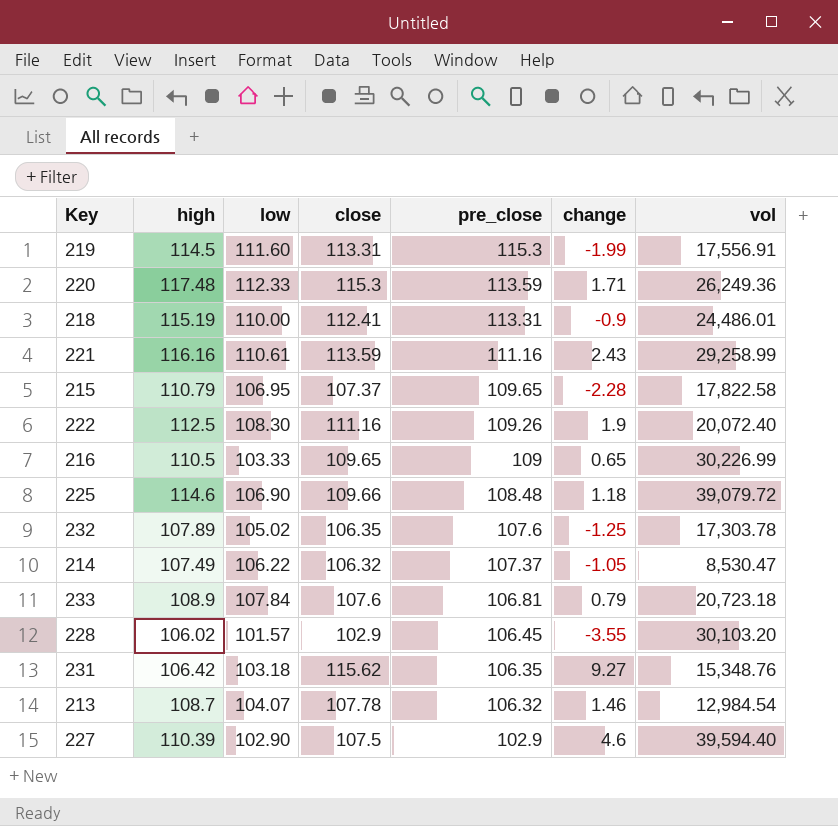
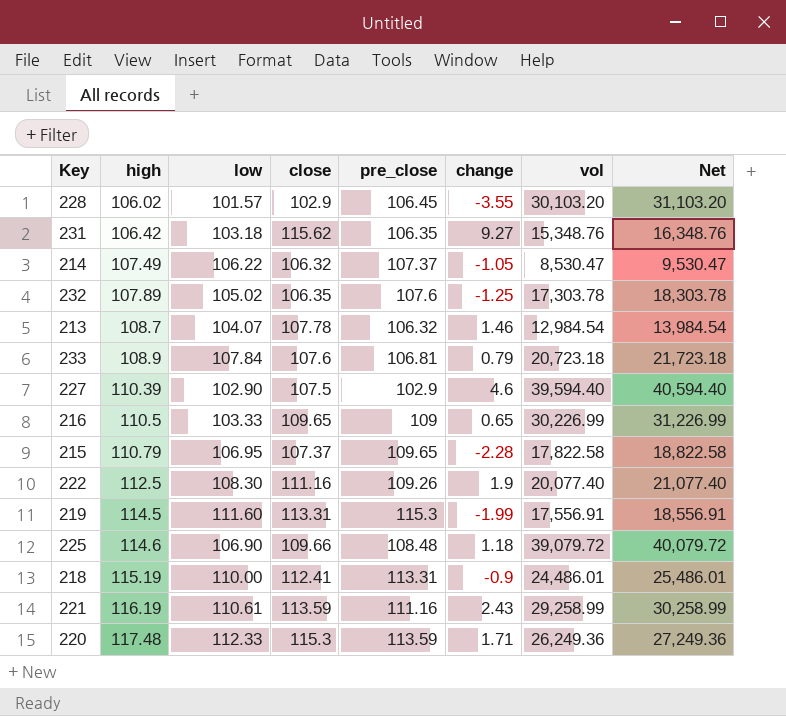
row order: pre_close descending -> high ascending
column Net | formula: none -> [vol] + 1000
222 | vol: 20,072.40 -> 20,077.40
221 | high: 116.16 -> 116.19

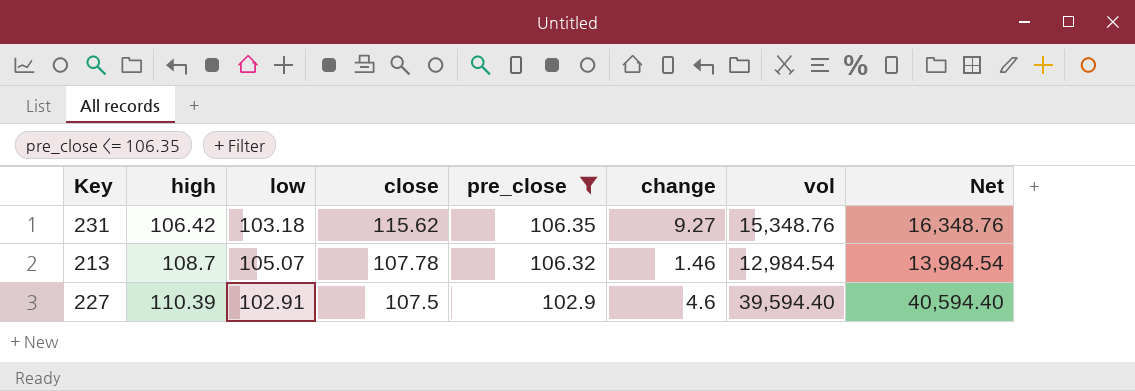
filter: none -> pre_close <= 106.35
213 | low: 104.07 -> 105.07
227 | low: 102.90 -> 102.91

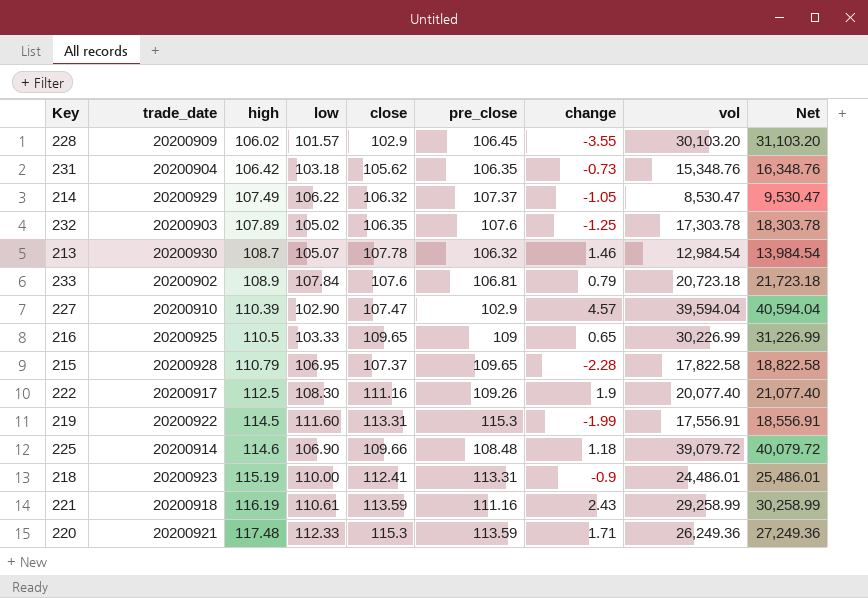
filter: pre_close <= 106.35 -> none
column trade_date | position: none -> 2
231 | close: 115.62 -> 105.62
231 | change: 9.27 -> -0.73
227 | low: 102.91 -> 102.90
227 | close: 107.5 -> 107.47
227 | change: 4.6 -> 4.57
227 | vol: 39,594.40 -> 39,594.04
227 | Net: 40,594.40 -> 40,594.04

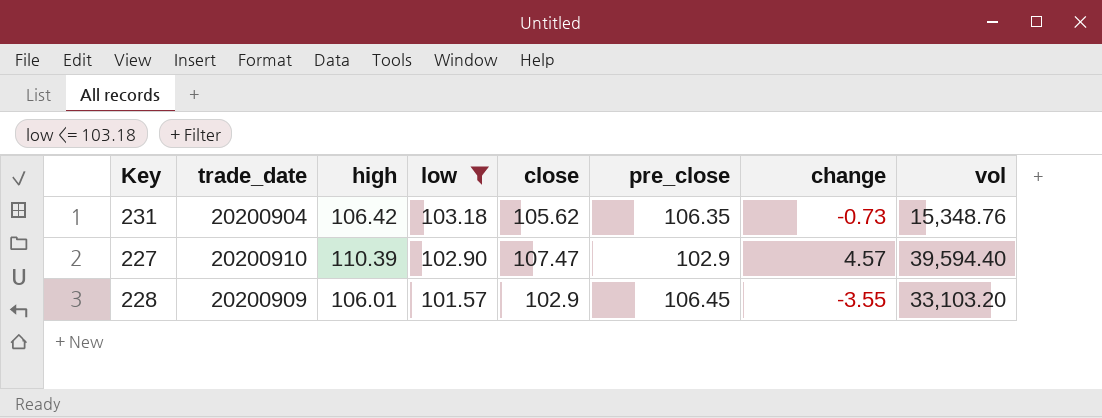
filter: none -> low <= 103.18
row order: high ascending -> low descending
column Net | formula: [vol] + 1000 -> none
227 | vol: 39,594.04 -> 39,594.40
228 | high: 106.02 -> 106.01
228 | vol: 30,103.20 -> 33,103.20

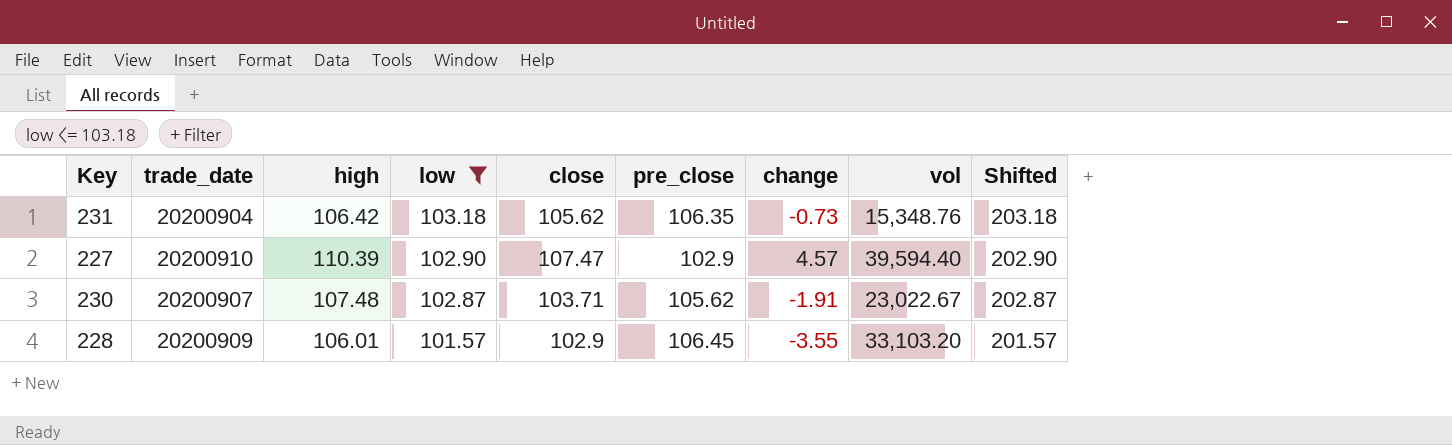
column Shifted | formula: none -> [low] + 100
row 230: none -> 20200907 | 107.48 | 102.87 | 103.71 | 105.62 | -1.91 | 23,022.67 | 202.87

